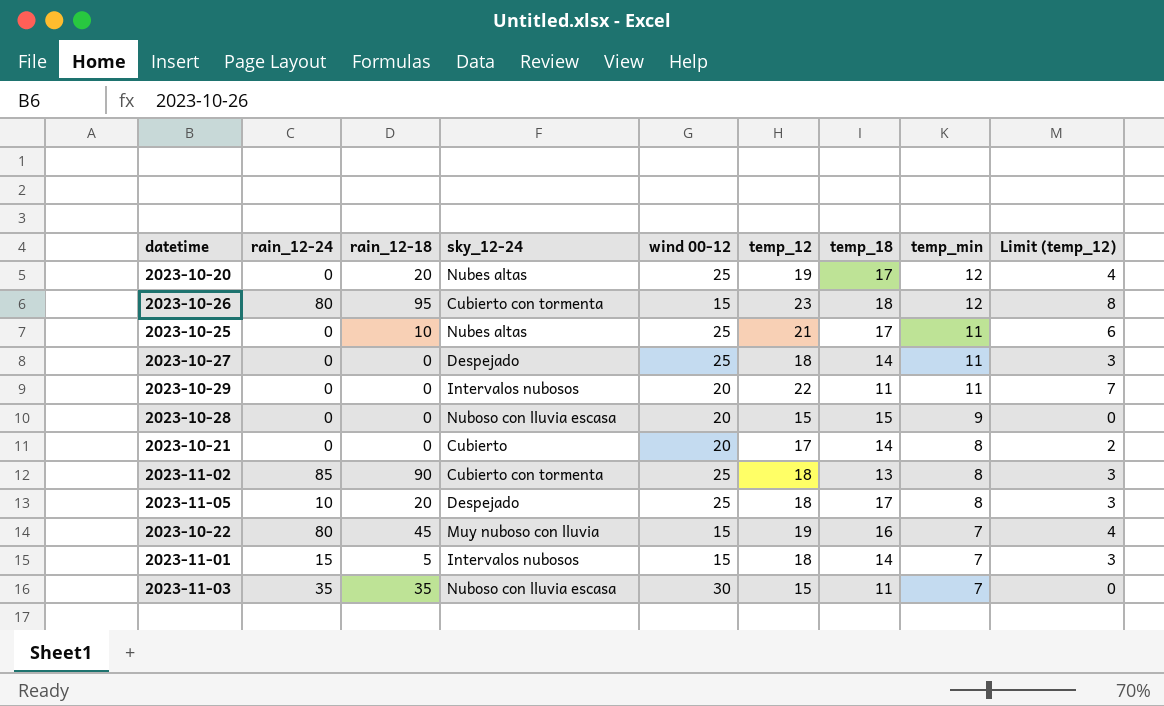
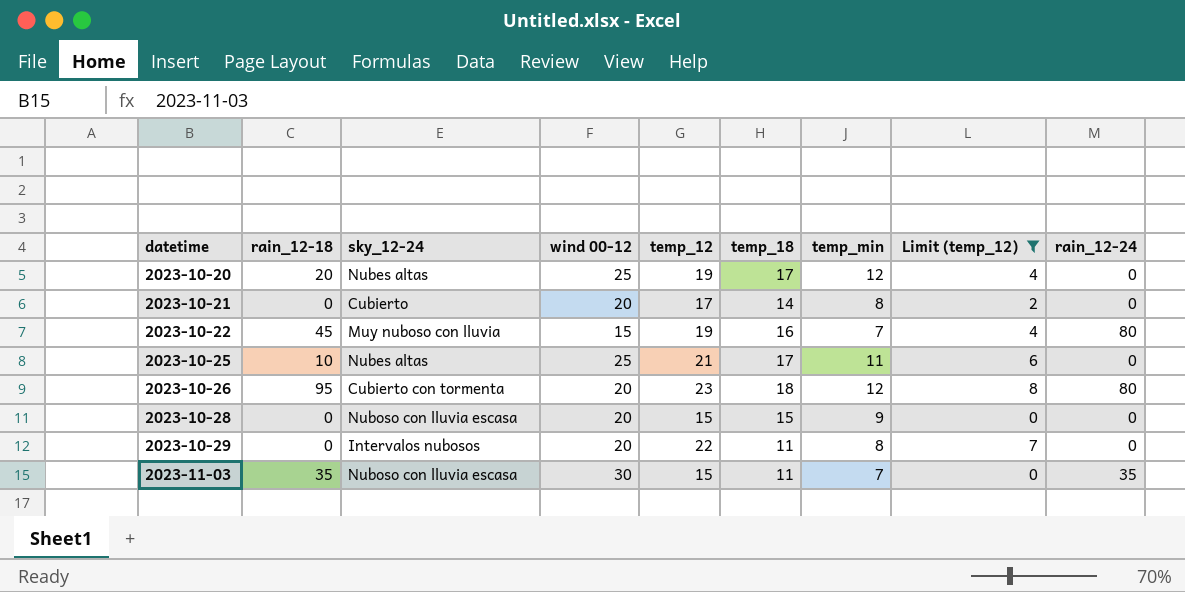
filter: none -> Limit (temp_12) != 3
row order: temp_min descending -> datetime ascending
column rain_12-24 | position: 2 -> 9
2023-10-26 | wind 00-12: 15 -> 20
2023-10-29 | temp_min: 11 -> 8

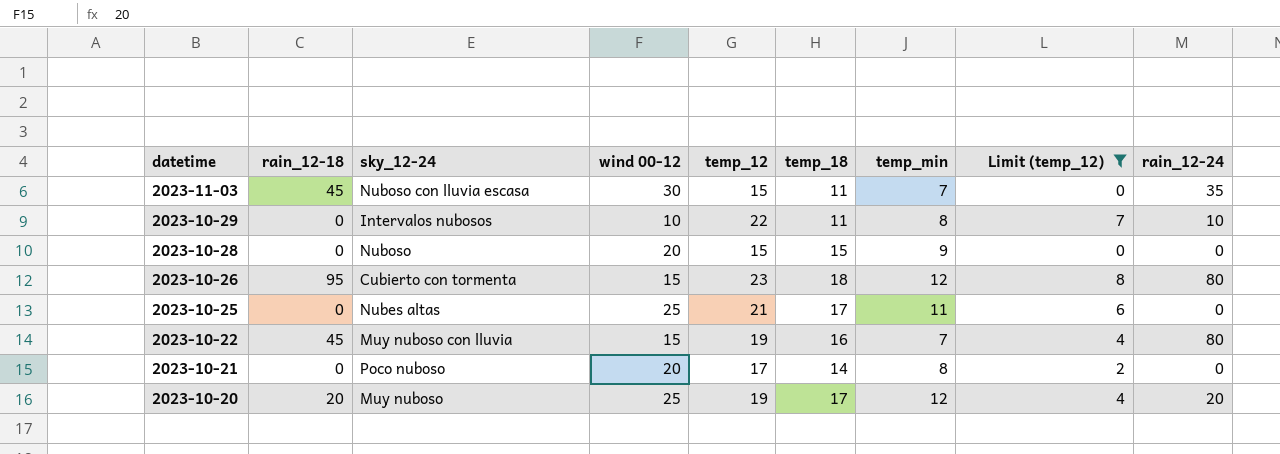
row order: datetime ascending -> datetime descending
2023-11-03 | rain_12-18: 35 -> 45
2023-10-29 | wind 00-12: 20 -> 10
2023-10-29 | rain_12-24: 0 -> 10
2023-10-28 | sky_12-24: Nuboso con lluvia escasa -> Nuboso
2023-10-26 | wind 00-12: 20 -> 15
2023-10-25 | rain_12-18: 10 -> 0
2023-10-21 | sky_12-24: Cubierto -> Poco nuboso
2023-10-20 | sky_12-24: Nubes altas -> Muy nuboso
2023-10-20 | rain_12-24: 0 -> 20

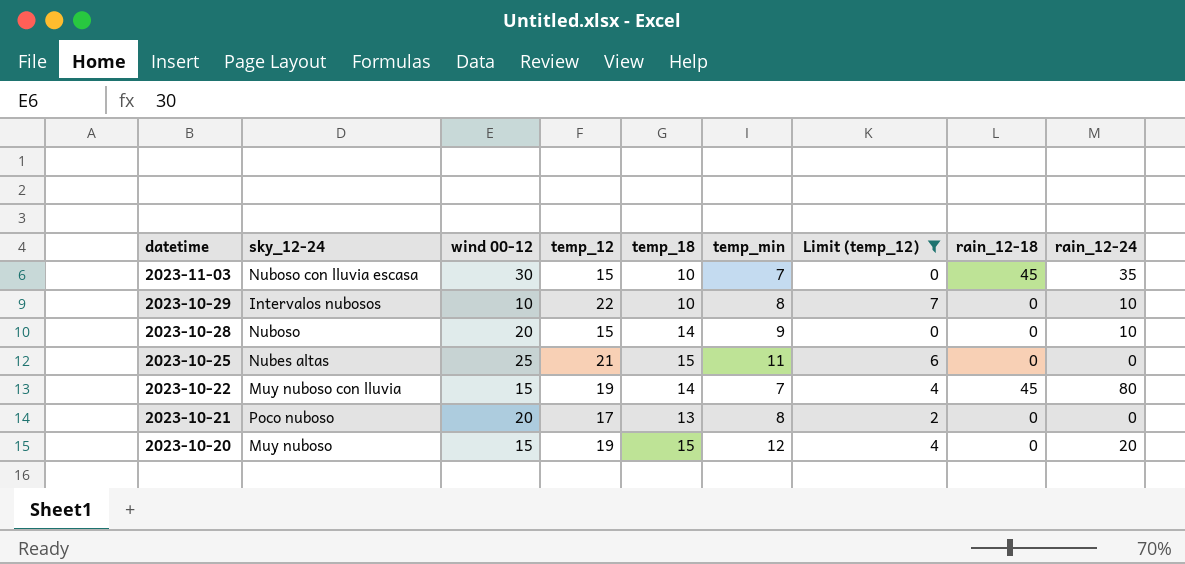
column rain_12-18 | position: 2 -> 8
row 2023-10-26: 95 | Cubierto con tormenta | 15 | 23 | 18 | 12 | 8 | 80 -> none
2023-11-03 | temp_18: 11 -> 10
2023-10-29 | temp_18: 11 -> 10
2023-10-28 | temp_18: 15 -> 14
2023-10-28 | rain_12-24: 0 -> 10
2023-10-25 | temp_18: 17 -> 15
2023-10-22 | temp_18: 16 -> 14
2023-10-21 | temp_18: 14 -> 13
2023-10-20 | wind 00-12: 25 -> 15
2023-10-20 | temp_18: 17 -> 15
2023-10-20 | rain_12-18: 20 -> 0

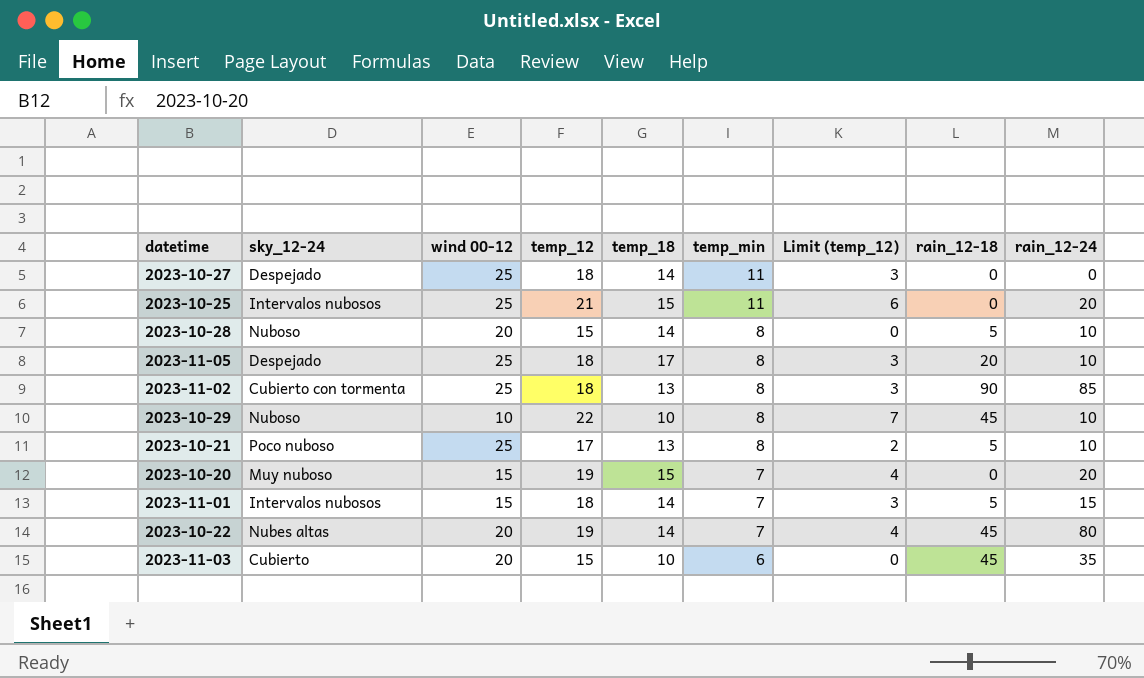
filter: Limit (temp_12) != 3 -> none
row order: datetime descending -> temp_min descending
2023-10-25 | sky_12-24: Nubes altas -> Intervalos nubosos
2023-10-25 | rain_12-24: 0 -> 20
2023-10-28 | temp_min: 9 -> 8
2023-10-28 | rain_12-18: 0 -> 5
2023-10-29 | sky_12-24: Intervalos nubosos -> Nuboso
2023-10-29 | rain_12-18: 0 -> 45
2023-10-21 | wind 00-12: 20 -> 25
2023-10-21 | rain_12-18: 0 -> 5
2023-10-21 | rain_12-24: 0 -> 10
2023-10-20 | temp_min: 12 -> 7
2023-10-22 | sky_12-24: Muy nuboso con lluvia -> Nubes altas
2023-10-22 | wind 00-12: 15 -> 20
2023-11-03 | sky_12-24: Nuboso con lluvia escasa -> Cubierto
2023-11-03 | wind 00-12: 30 -> 20
2023-11-03 | temp_min: 7 -> 6

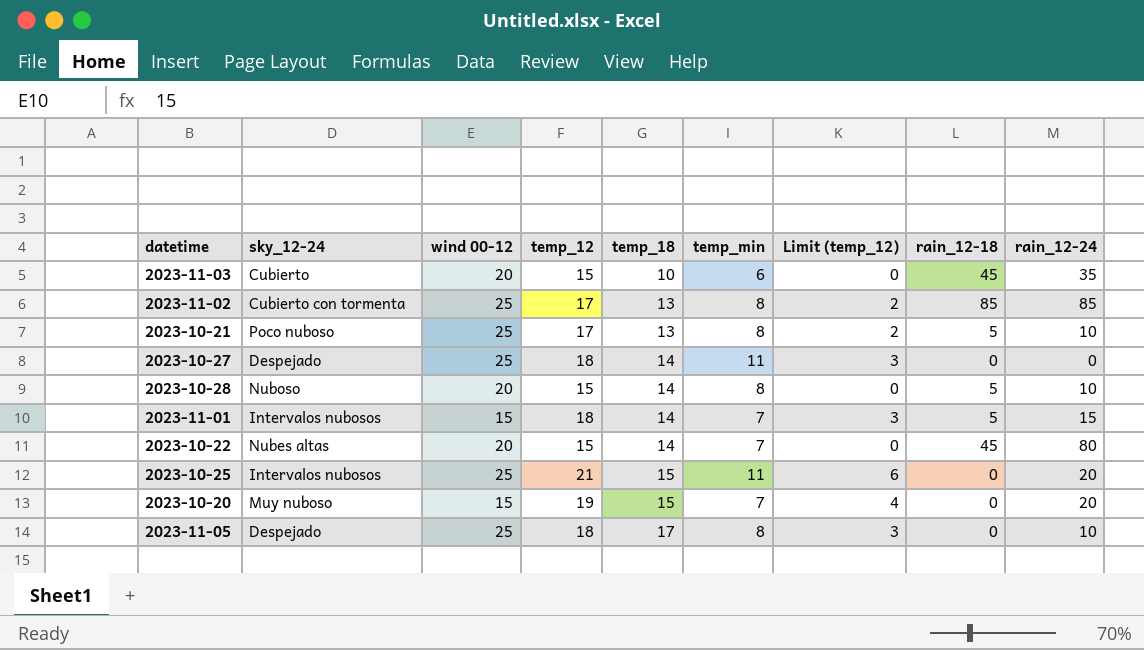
row order: temp_min descending -> temp_18 ascending
row 2023-10-29: Nuboso | 10 | 22 | 10 | 8 | 7 | 45 | 10 -> none
2023-11-02 | temp_12: 18 -> 17
2023-11-02 | Limit (temp_12): 3 -> 2
2023-11-02 | rain_12-18: 90 -> 85
2023-10-22 | temp_12: 19 -> 15
2023-10-22 | Limit (temp_12): 4 -> 0
2023-11-05 | rain_12-18: 20 -> 0

